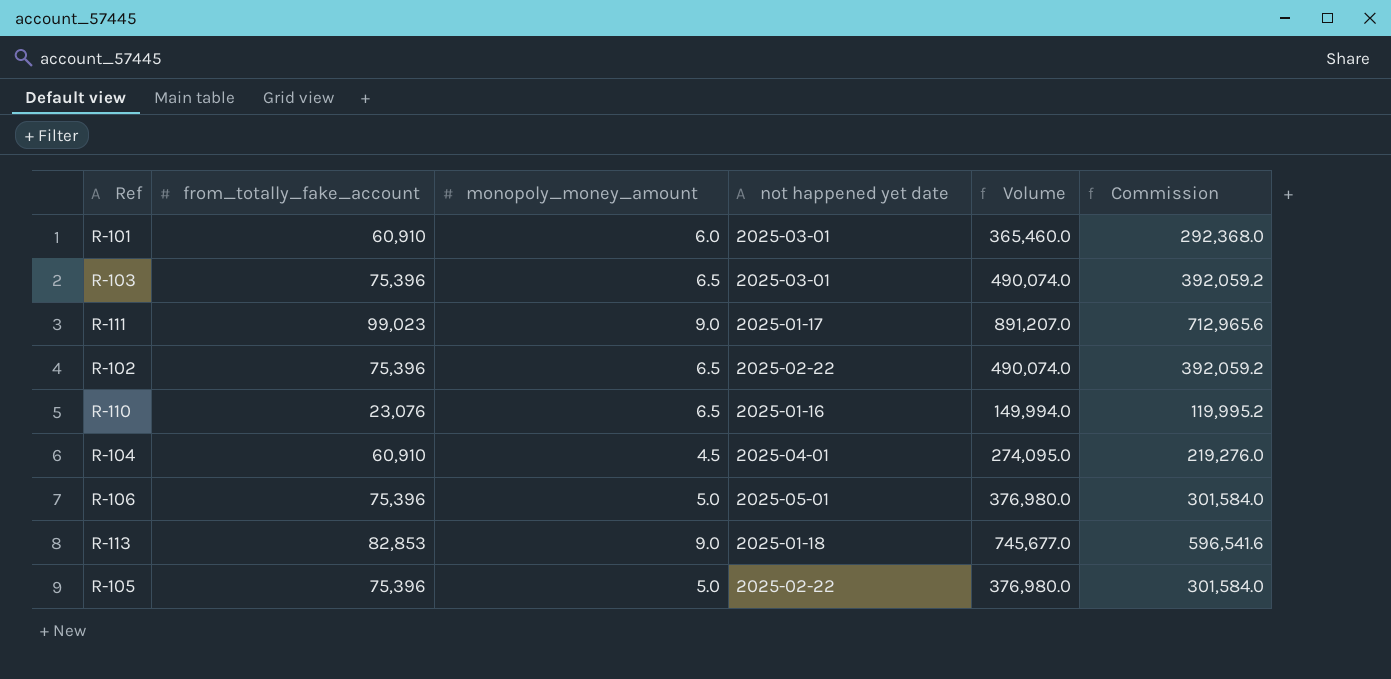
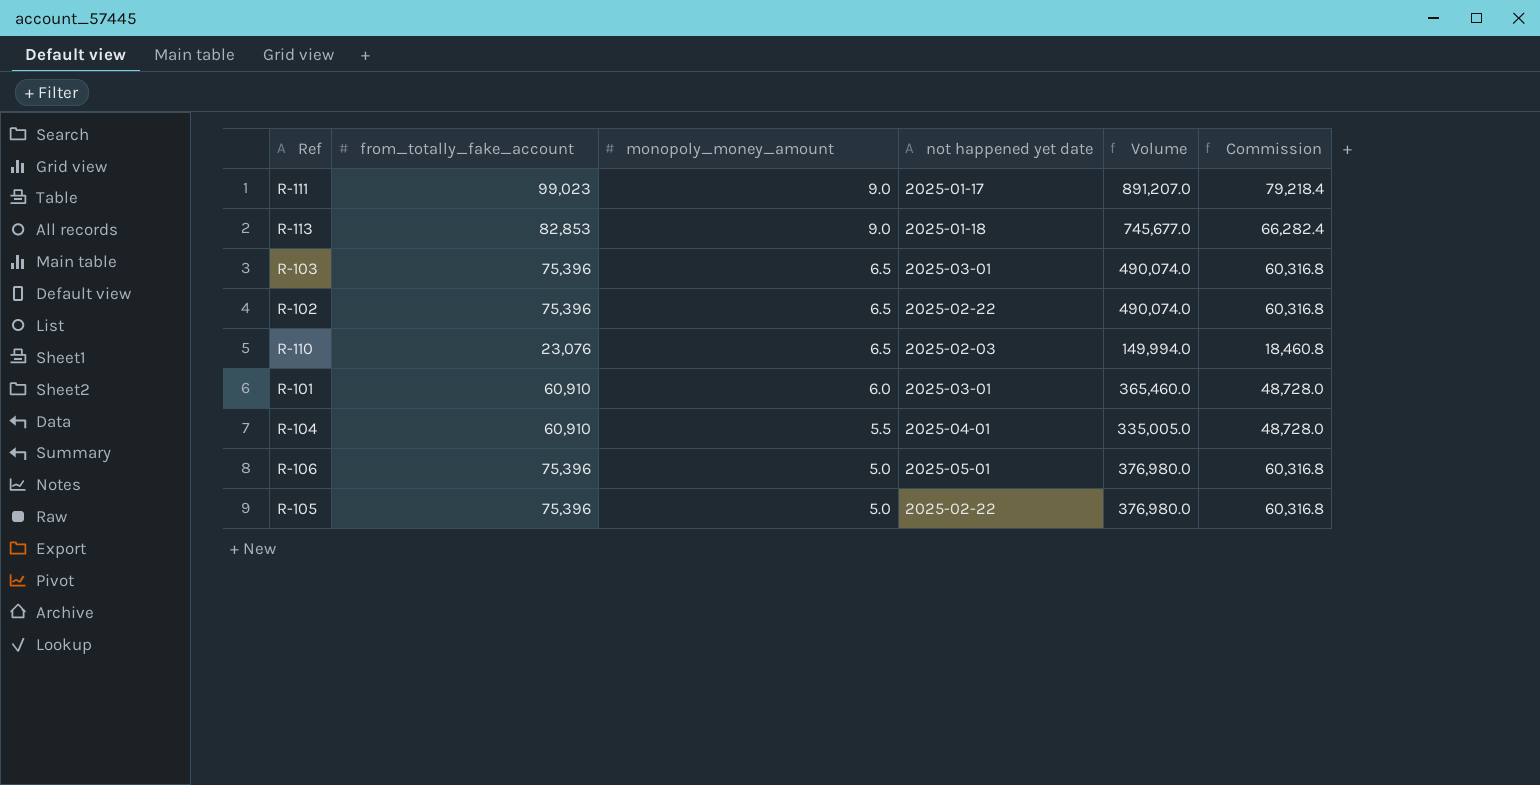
row order: none -> monopoly_money_amount descending
column Commission | formula: [Volume] * 0.8 -> [from_totally_fake_account] * 0.8
R-110 | not happened yet date: 2025-01-16 -> 2025-02-03
R-104 | monopoly_money_amount: 4.5 -> 5.5
R-104 | Volume: 274,095.0 -> 335,005.0

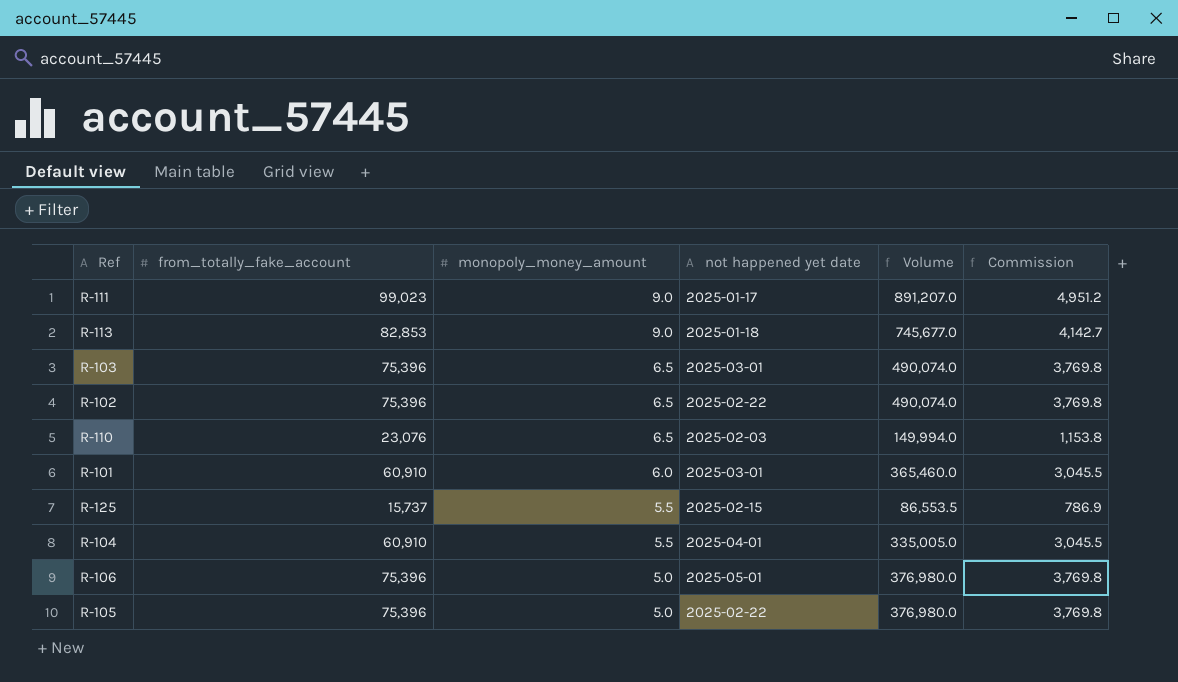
column Commission | formula: [from_totally_fake_account] * 0.8 -> [from_totally_fake_account] * 0.05
row R-125: none -> 15,737 | 5.5 | 2025-02-15 | 86,553.5 | 786.9

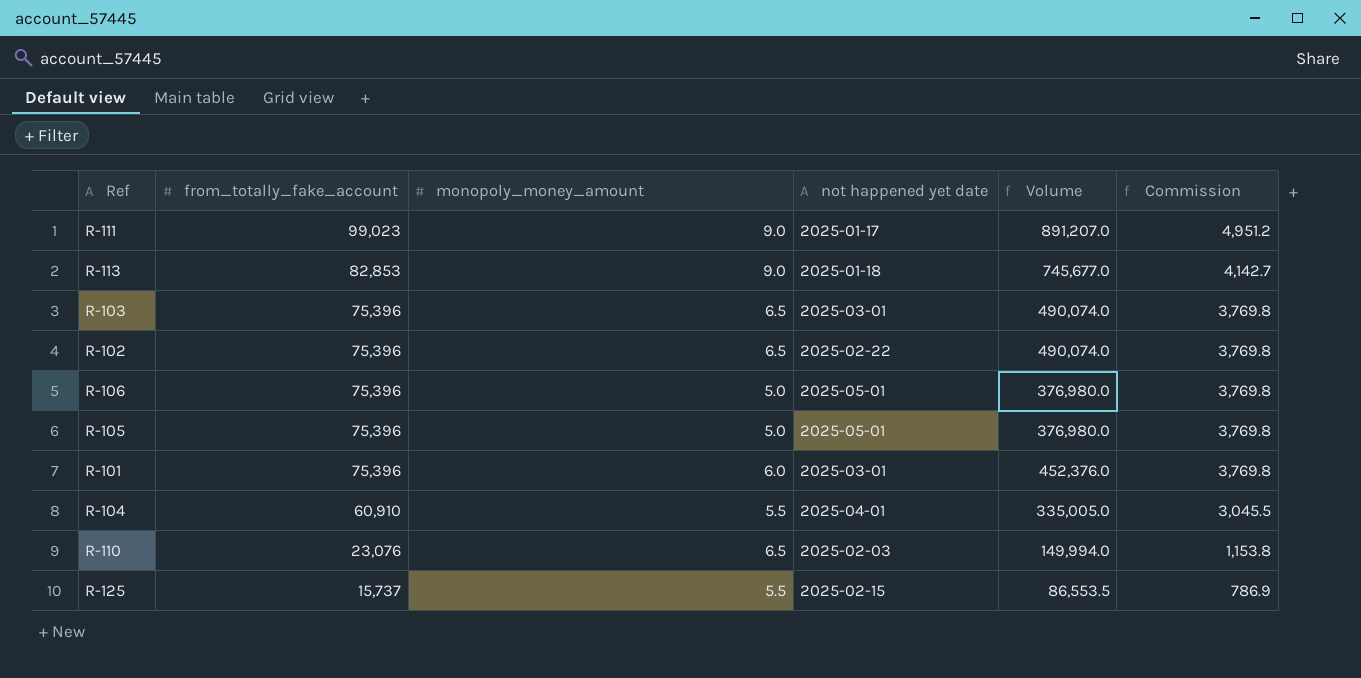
row order: monopoly_money_amount descending -> from_totally_fake_account descending
R-105 | not happened yet date: 2025-02-22 -> 2025-05-01
R-101 | from_totally_fake_account: 60,910 -> 75,396
R-101 | Volume: 365,460.0 -> 452,376.0
R-101 | Commission: 3,045.5 -> 3,769.8

